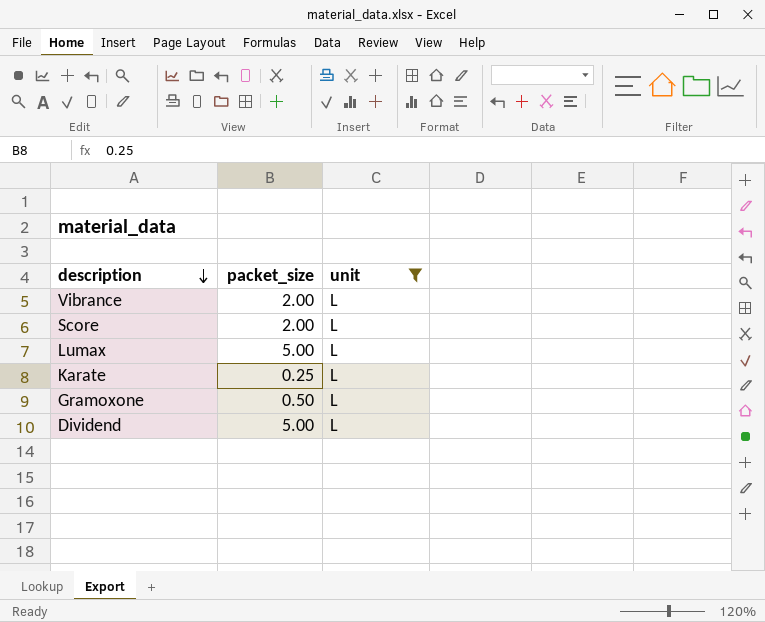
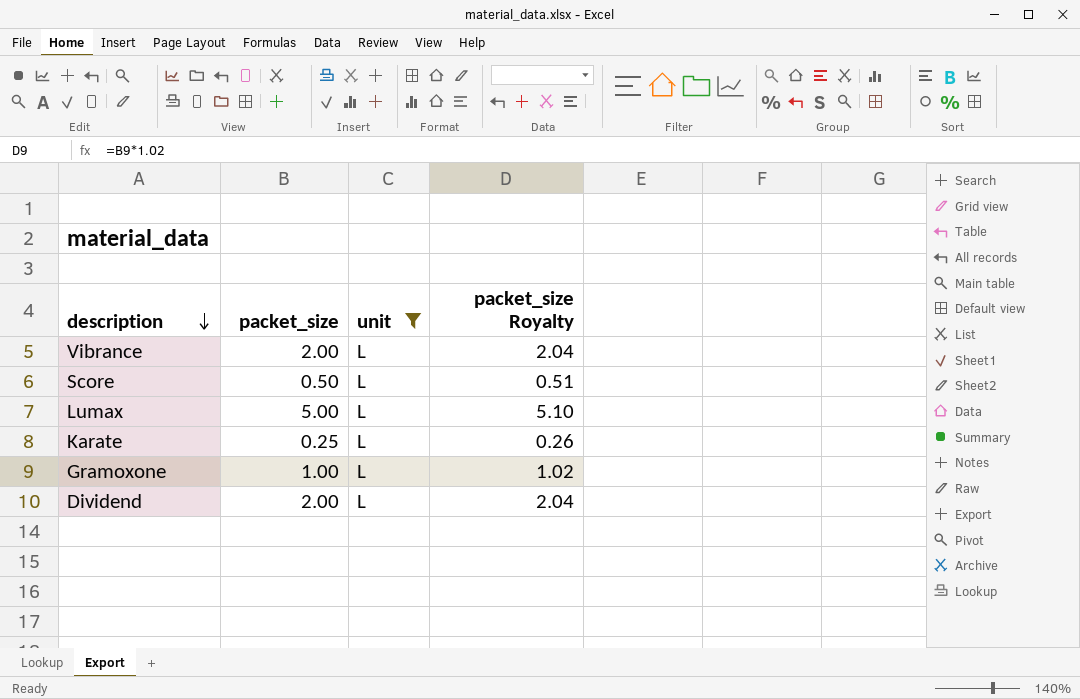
column packet_size Royalty | formula: none -> [packet_size] * 1.02
Score | packet_size: 2.00 -> 0.50
Gramoxone | packet_size: 0.50 -> 1.00
Dividend | packet_size: 5.00 -> 2.00

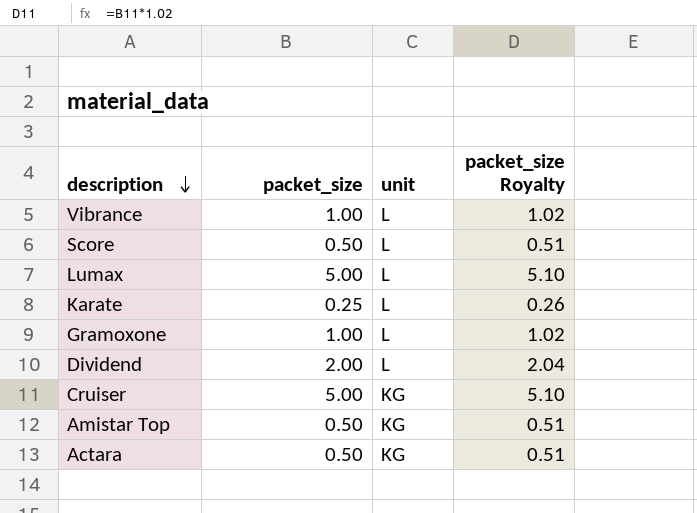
filter: unit = L -> none
Vibrance | packet_size: 2.00 -> 1.00
Vibrance | packet_size Royalty: 2.04 -> 1.02

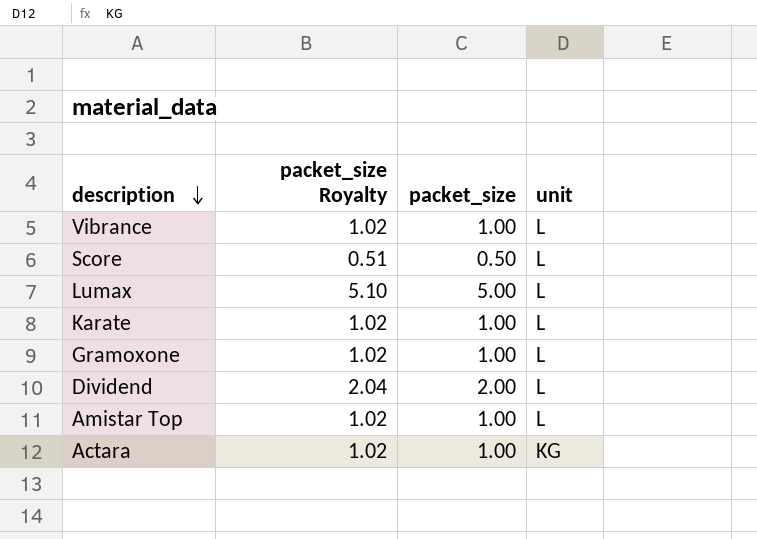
column packet_size Royalty | position: 4 -> 2
row Cruiser: 5.00 | KG | 5.10 -> none
Karate | packet_size Royalty: 0.26 -> 1.02
Karate | packet_size: 0.25 -> 1.00
Amistar Top | packet_size Royalty: 0.51 -> 1.02
Amistar Top | packet_size: 0.50 -> 1.00
Amistar Top | unit: KG -> L
Actara | packet_size Royalty: 0.51 -> 1.02
Actara | packet_size: 0.50 -> 1.00

